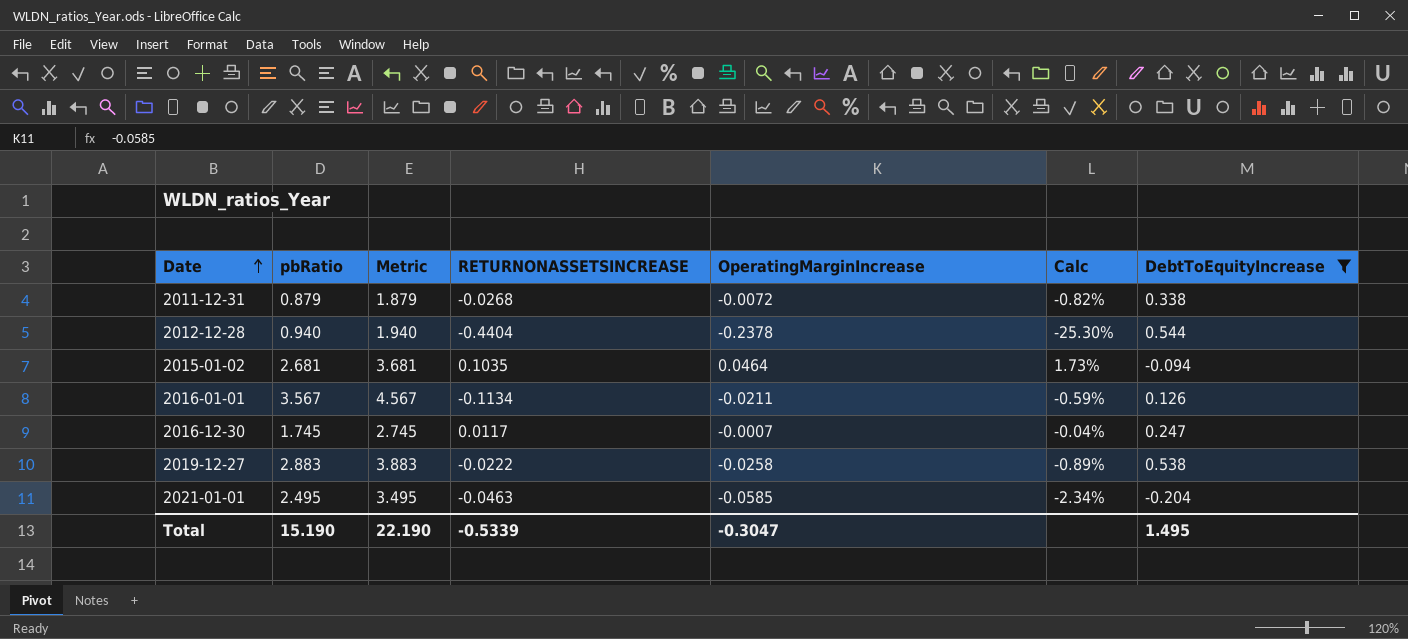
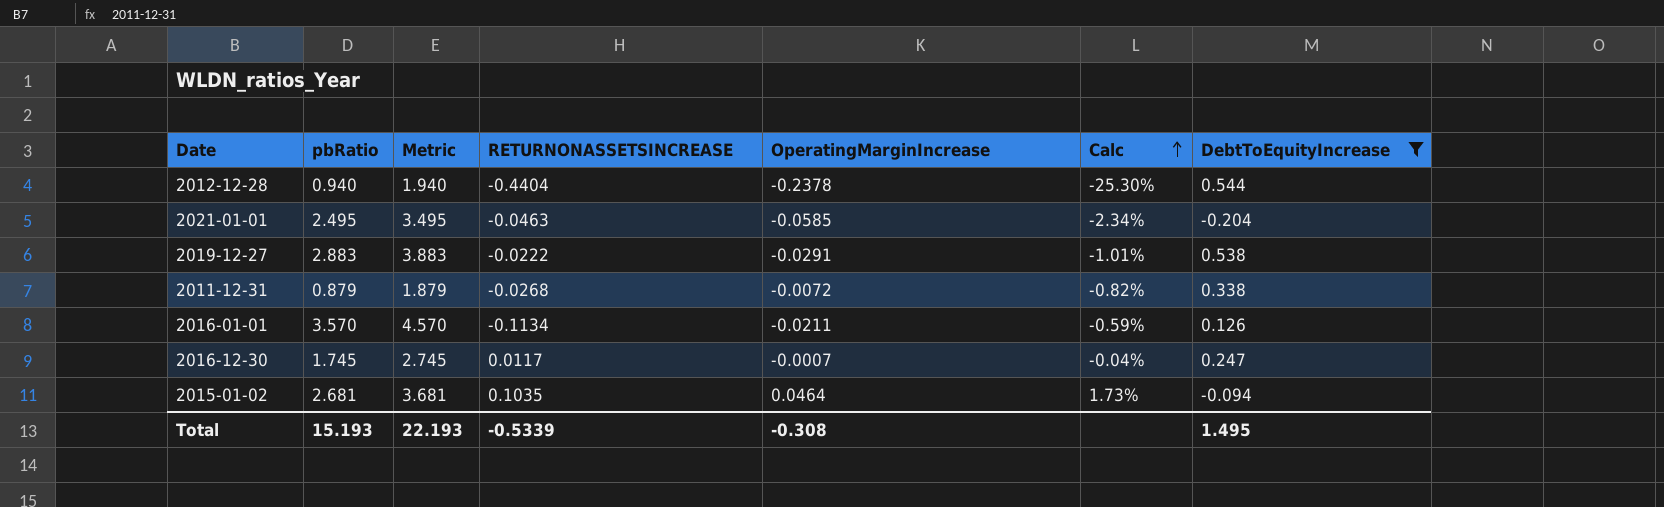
row order: Date ascending -> Calc ascending
2019-12-27 | OperatingMarginIncrease: -0.0258 -> -0.0291
2019-12-27 | Calc: -0.89% -> -1.01%
2016-01-01 | pbRatio: 3.567 -> 3.570
2016-01-01 | Metric: 4.567 -> 4.570
Total | pbRatio: 15.190 -> 15.193
Total | Metric: 22.190 -> 22.193
Total | OperatingMarginIncrease: -0.3047 -> -0.308

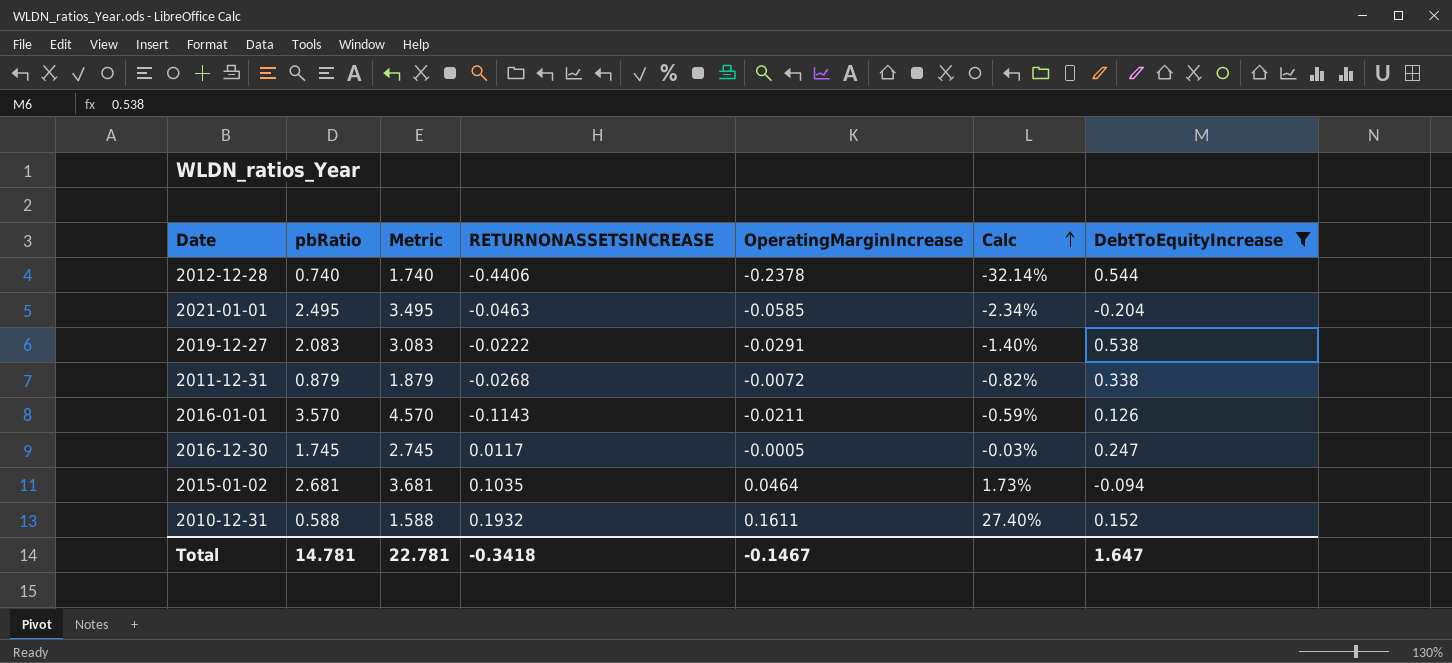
2012-12-28 | pbRatio: 0.940 -> 0.740
2012-12-28 | Metric: 1.940 -> 1.740
2012-12-28 | RETURNONASSETSINCREASE: -0.4404 -> -0.4406
2012-12-28 | Calc: -25.30% -> -32.14%
2019-12-27 | pbRatio: 2.883 -> 2.083
2019-12-27 | Metric: 3.883 -> 3.083
2019-12-27 | Calc: -1.01% -> -1.40%
2016-01-01 | RETURNONASSETSINCREASE: -0.1134 -> -0.1143
2016-12-30 | OperatingMarginIncrease: -0.0007 -> -0.0005
2016-12-30 | Calc: -0.04% -> -0.03%
row 2010-12-31: none -> 0.588 | 1.588 | 0.1932 | 0.1611 | 27.40% | 0.152
Total | pbRatio: 15.193 -> 14.781
Total | Metric: 22.193 -> 22.781
Total | RETURNONASSETSINCREASE: -0.5339 -> -0.3418
Total | OperatingMarginIncrease: -0.308 -> -0.1467
Total | DebtToEquityIncrease: 1.495 -> 1.647

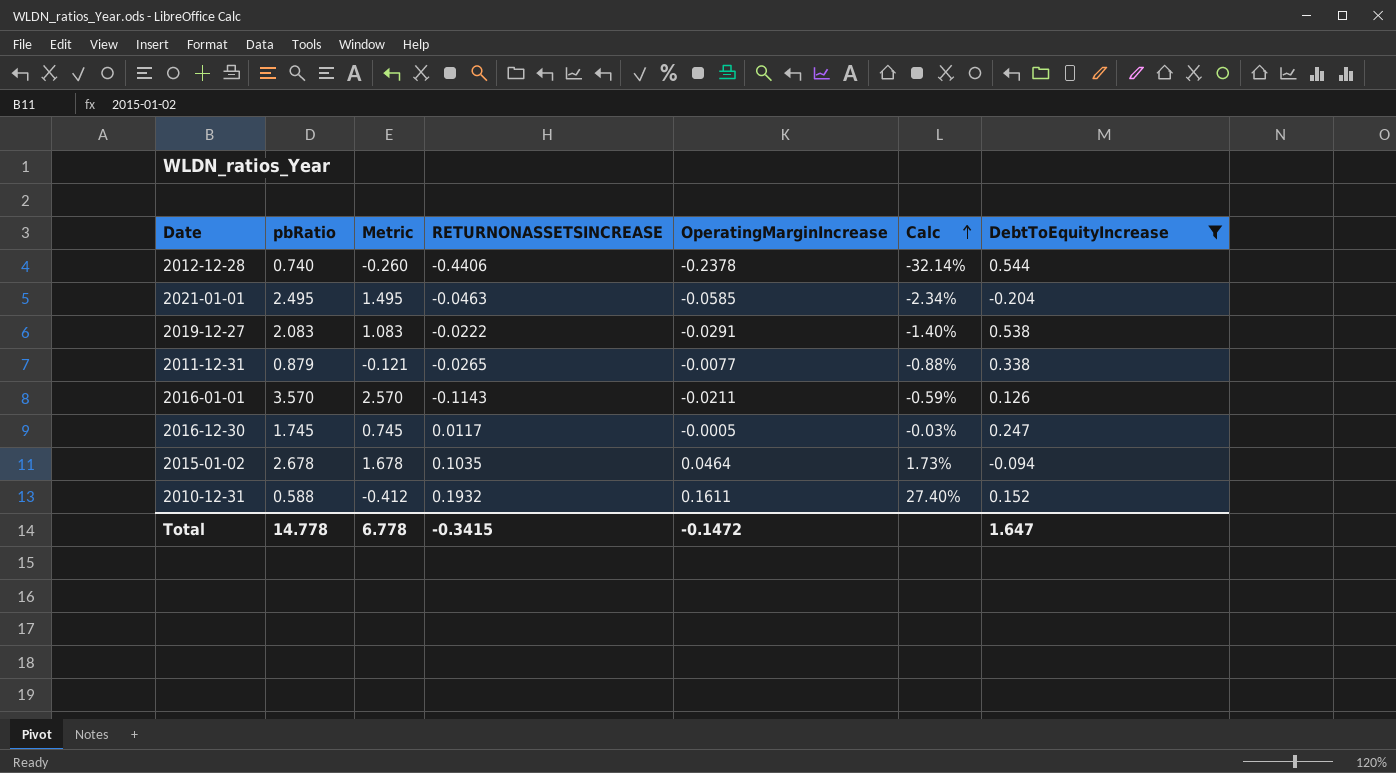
column Metric | formula: [pbRatio] + 1 -> [pbRatio] - 1
2011-12-31 | RETURNONASSETSINCREASE: -0.0268 -> -0.0265
2011-12-31 | OperatingMarginIncrease: -0.0072 -> -0.0077
2011-12-31 | Calc: -0.82% -> -0.88%
2015-01-02 | pbRatio: 2.681 -> 2.678
Total | pbRatio: 14.781 -> 14.778
Total | Metric: 22.781 -> 6.778
Total | RETURNONASSETSINCREASE: -0.3418 -> -0.3415
Total | OperatingMarginIncrease: -0.1467 -> -0.1472

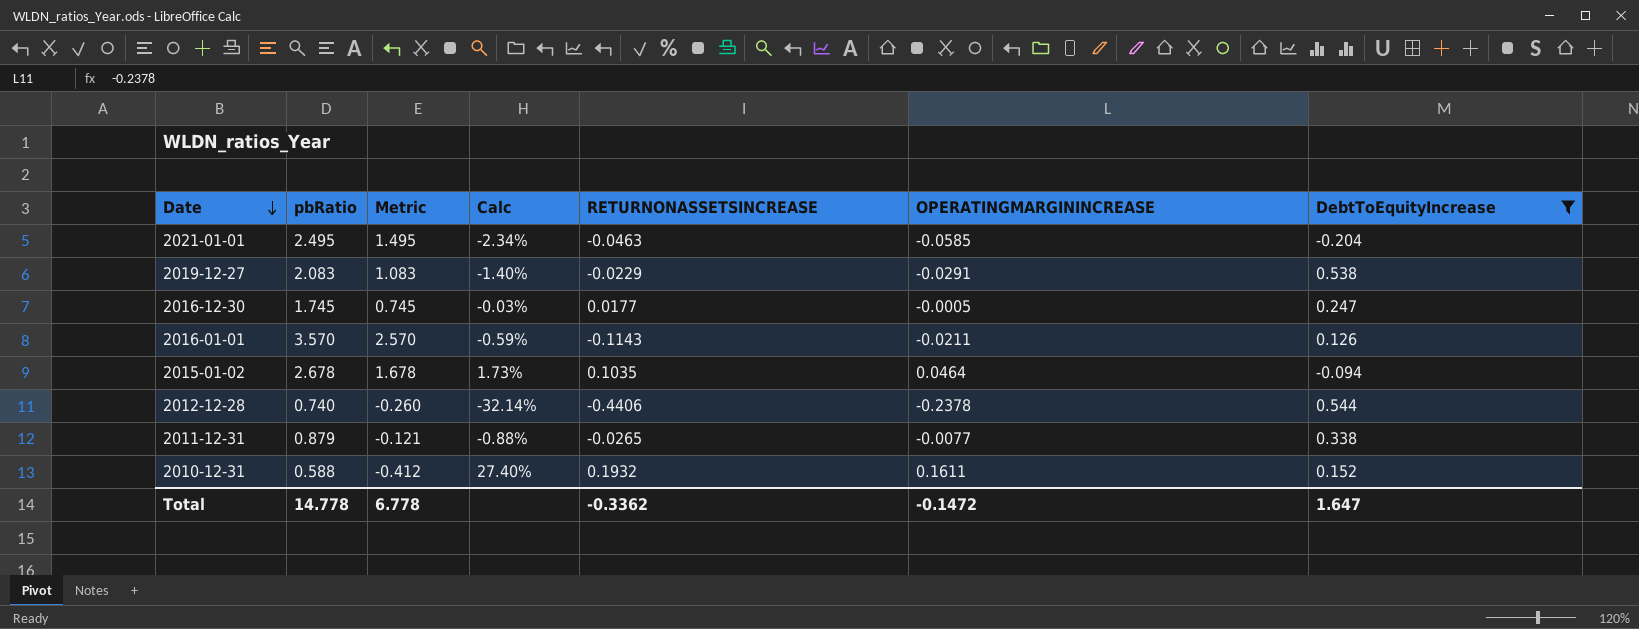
row order: Calc ascending -> Date descending
column Calc | position: 6 -> 4
column name: OperatingMarginIncrease -> OPERATINGMARGININCREASE
2019-12-27 | RETURNONASSETSINCREASE: -0.0222 -> -0.0229
2016-12-30 | RETURNONASSETSINCREASE: 0.0117 -> 0.0177
Total | RETURNONASSETSINCREASE: -0.3415 -> -0.3362

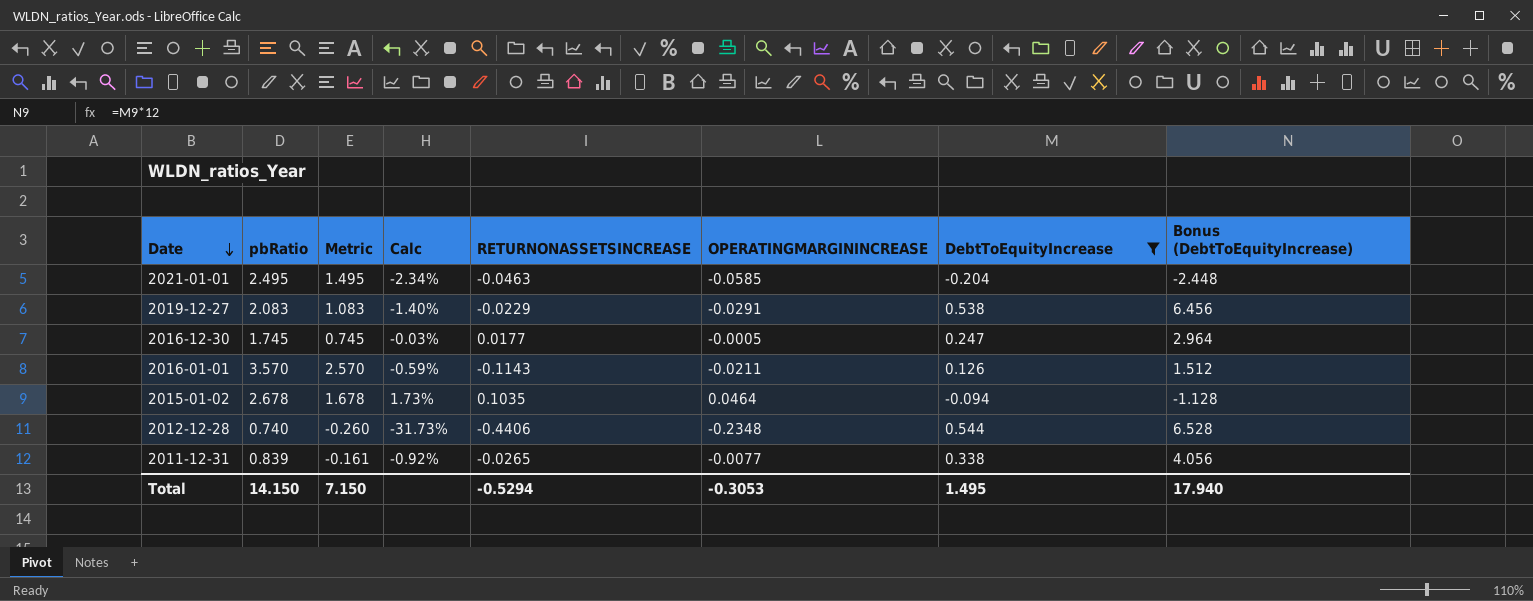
column Bonus (DebtToEquityIncrease) | formula: none -> [DebtToEquityIncrease] * 12
row 2010-12-31: 0.588 | -0.412 | 27.40% | 0.1932 | 0.1611 | 0.152 -> none
2012-12-28 | Calc: -32.14% -> -31.73%
2012-12-28 | OPERATINGMARGININCREASE: -0.2378 -> -0.2348
2011-12-31 | pbRatio: 0.879 -> 0.839
2011-12-31 | Metric: -0.121 -> -0.161
2011-12-31 | Calc: -0.88% -> -0.92%
Total | pbRatio: 14.778 -> 14.150
Total | Metric: 6.778 -> 7.150
Total | RETURNONASSETSINCREASE: -0.3362 -> -0.5294
Total | OPERATINGMARGININCREASE: -0.1472 -> -0.3053
Total | DebtToEquityIncrease: 1.647 -> 1.495

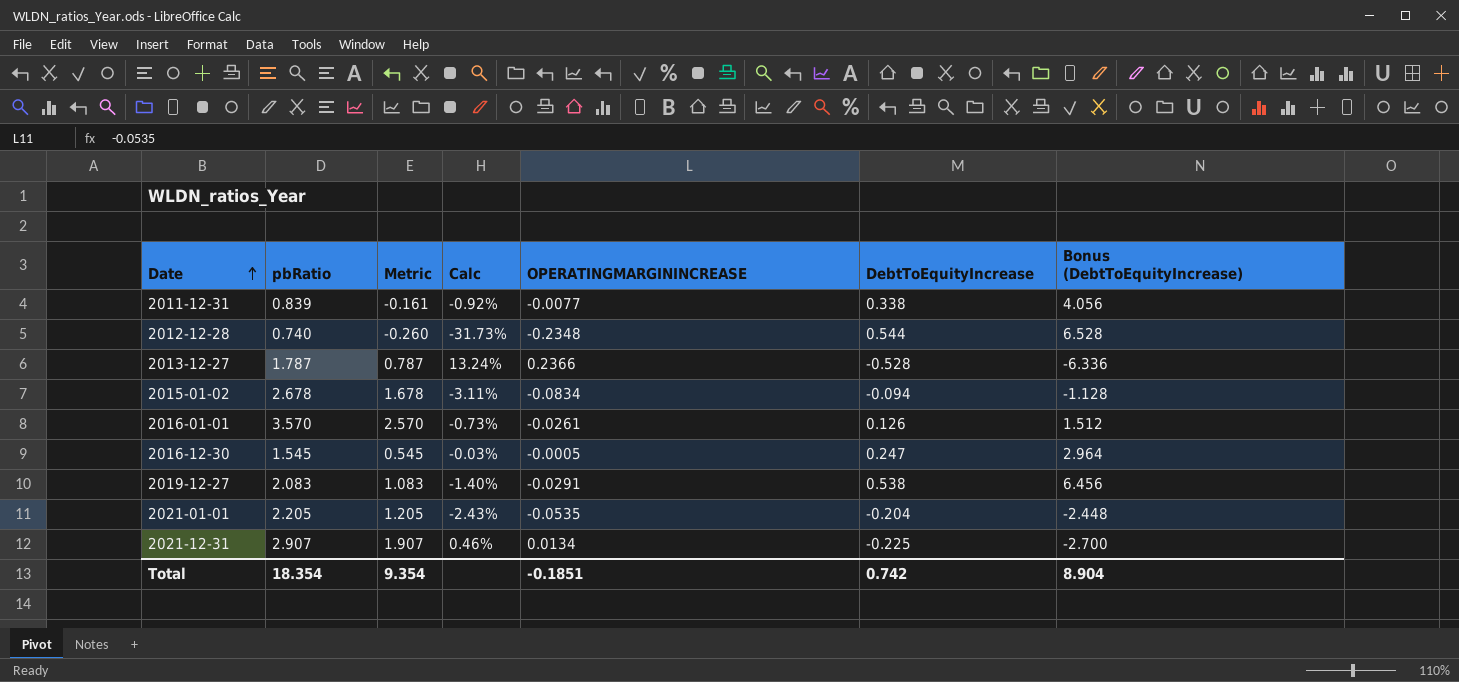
filter: DebtToEquityIncrease >= -0.204 -> none
row order: Date descending -> Date ascending
column RETURNONASSETSINCREASE | position: 5 -> none
2015-01-02 | Calc: 1.73% -> -3.11%
2015-01-02 | OPERATINGMARGININCREASE: 0.0464 -> -0.0834
2016-01-01 | Calc: -0.59% -> -0.73%
2016-01-01 | OPERATINGMARGININCREASE: -0.0211 -> -0.0261
2016-12-30 | pbRatio: 1.745 -> 1.545
2016-12-30 | Metric: 0.745 -> 0.545
2021-01-01 | pbRatio: 2.495 -> 2.205
2021-01-01 | Metric: 1.495 -> 1.205
2021-01-01 | Calc: -2.34% -> -2.43%
2021-01-01 | OPERATINGMARGININCREASE: -0.0585 -> -0.0535
Total | pbRatio: 14.150 -> 18.354
Total | Metric: 7.150 -> 9.354
Total | OPERATINGMARGININCREASE: -0.3053 -> -0.1851
Total | DebtToEquityIncrease: 1.495 -> 0.742
Total | Bonus (DebtToEquityIncrease): 17.940 -> 8.904

